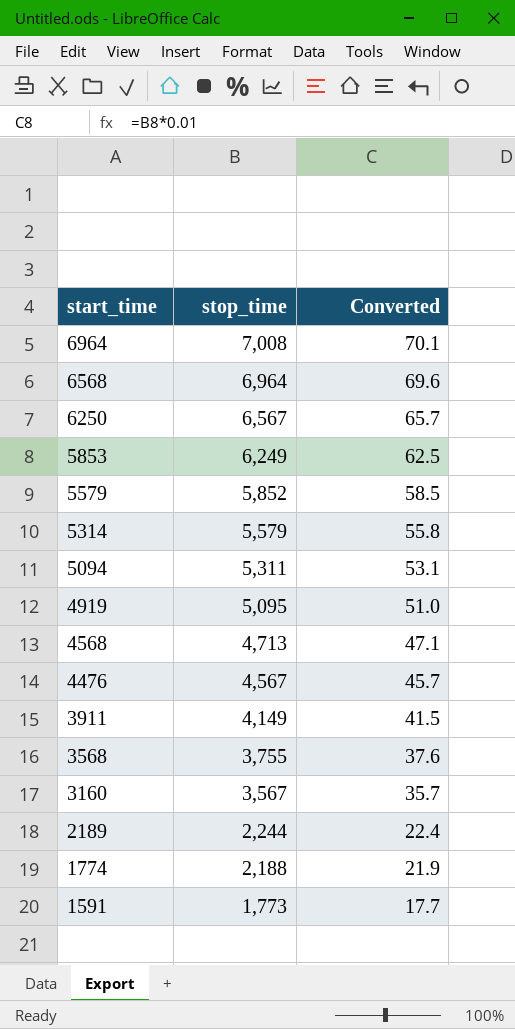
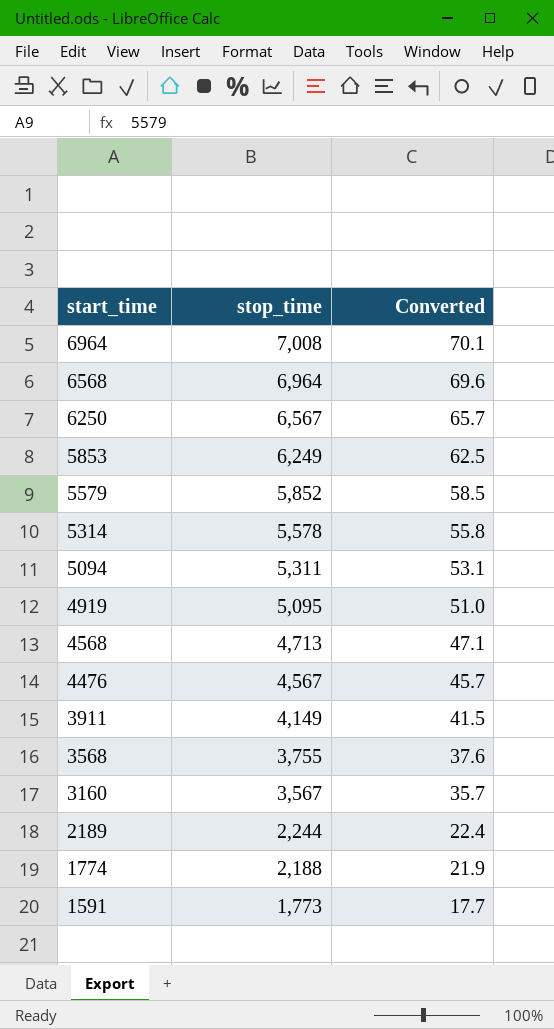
5314 | stop_time: 5,579 -> 5,578

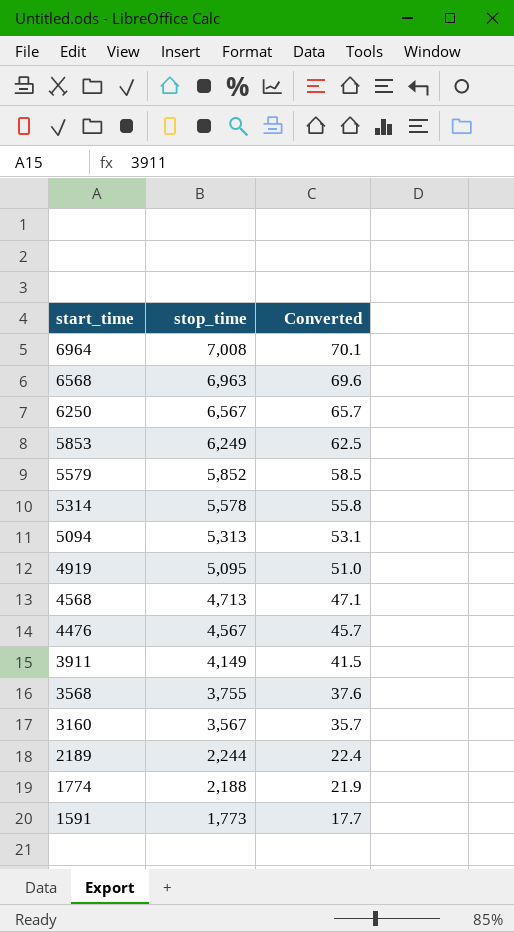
6568 | stop_time: 6,964 -> 6,963
5094 | stop_time: 5,311 -> 5,313

